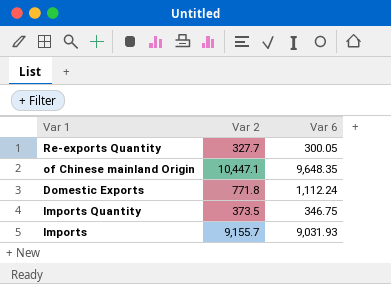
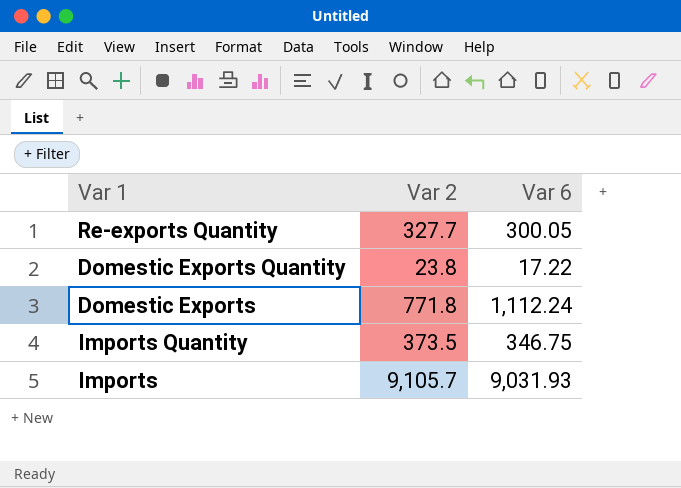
row of Chinese mainland Origin: 10,447.1 | 9,648.35 -> none
row Domestic Exports Quantity: none -> 23.8 | 17.22
Imports | Var 2: 9,155.7 -> 9,105.7

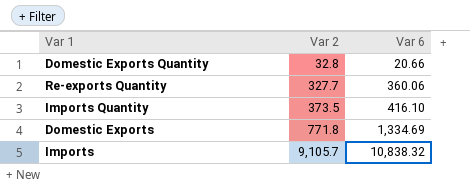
row order: none -> Var 2 ascending
Domestic Exports Quantity | Var 2: 23.8 -> 32.8
Domestic Exports Quantity | Var 6: 17.22 -> 20.66
Re-exports Quantity | Var 6: 300.05 -> 360.06
Imports Quantity | Var 6: 346.75 -> 416.10
Domestic Exports | Var 6: 1,112.24 -> 1,334.69
Imports | Var 6: 9,031.93 -> 10,838.32

